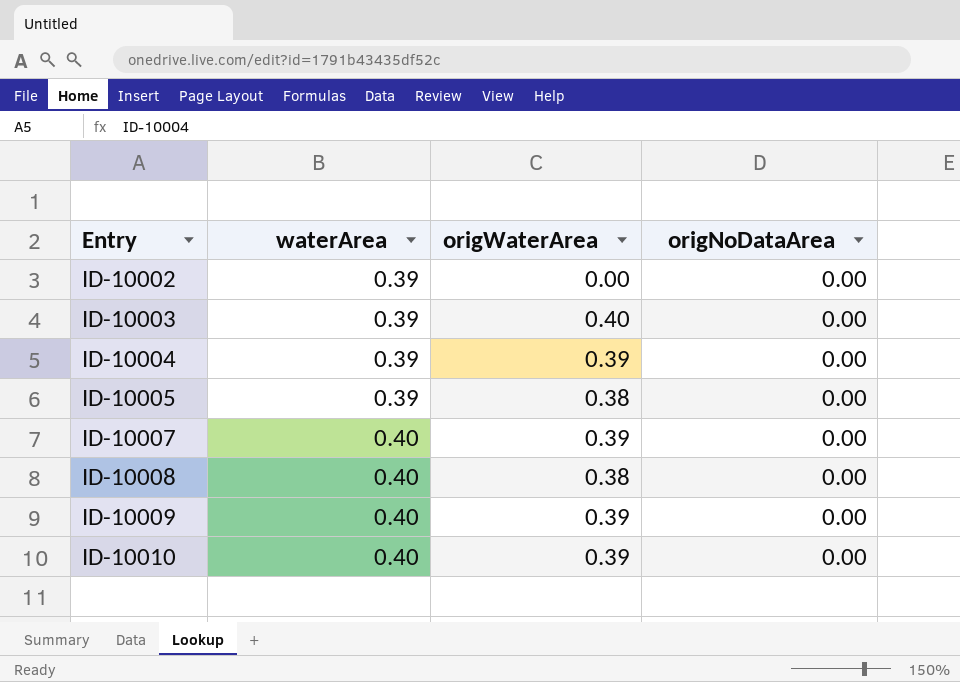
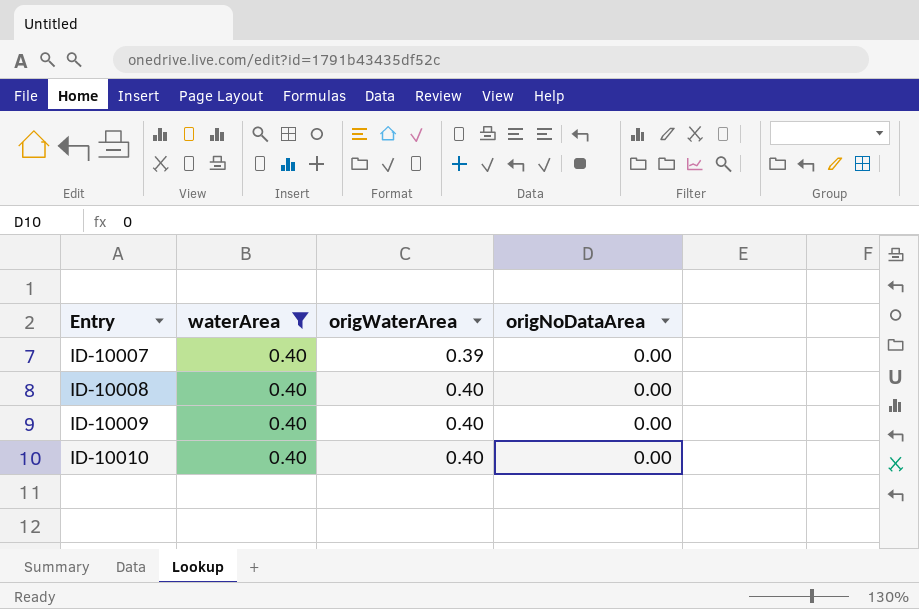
filter: none -> waterArea = 0.40
ID-10008 | origWaterArea: 0.38 -> 0.40
ID-10009 | origWaterArea: 0.39 -> 0.40
ID-10010 | origWaterArea: 0.39 -> 0.40

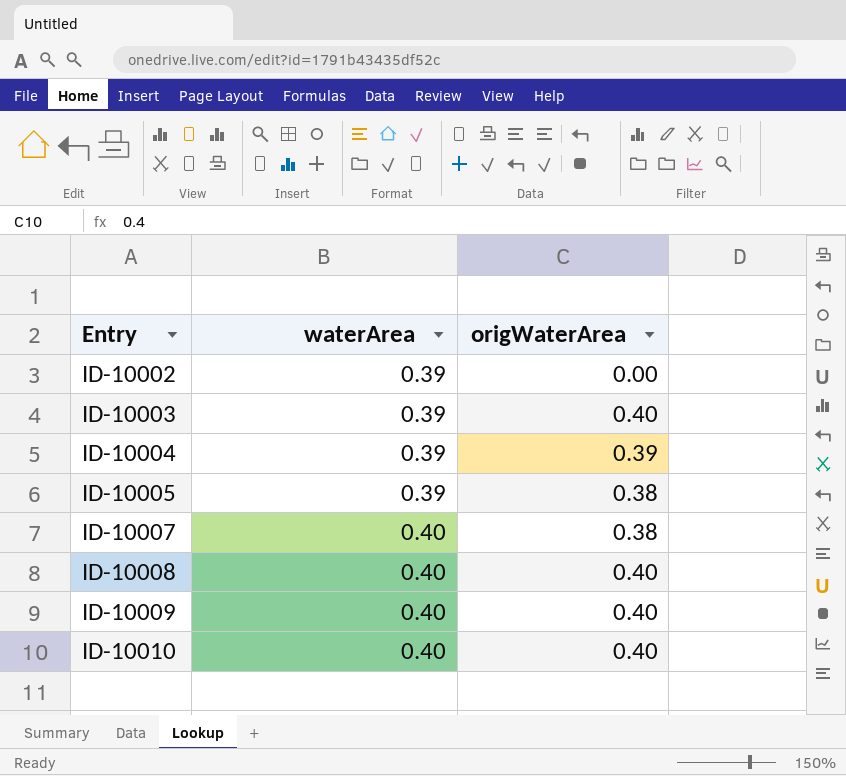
filter: waterArea = 0.40 -> none
column origNoDataArea | position: 4 -> none
ID-10007 | origWaterArea: 0.39 -> 0.38

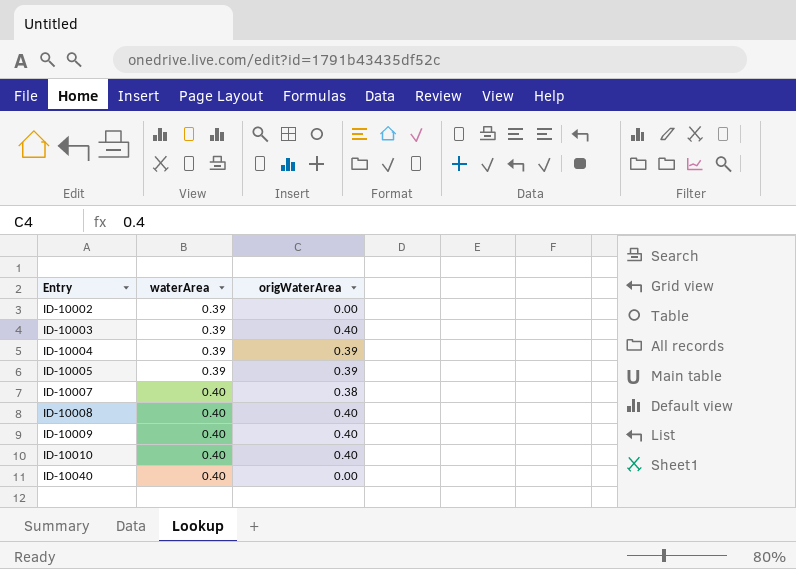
ID-10005 | origWaterArea: 0.38 -> 0.39
row ID-10040: none -> 0.40 | 0.00

